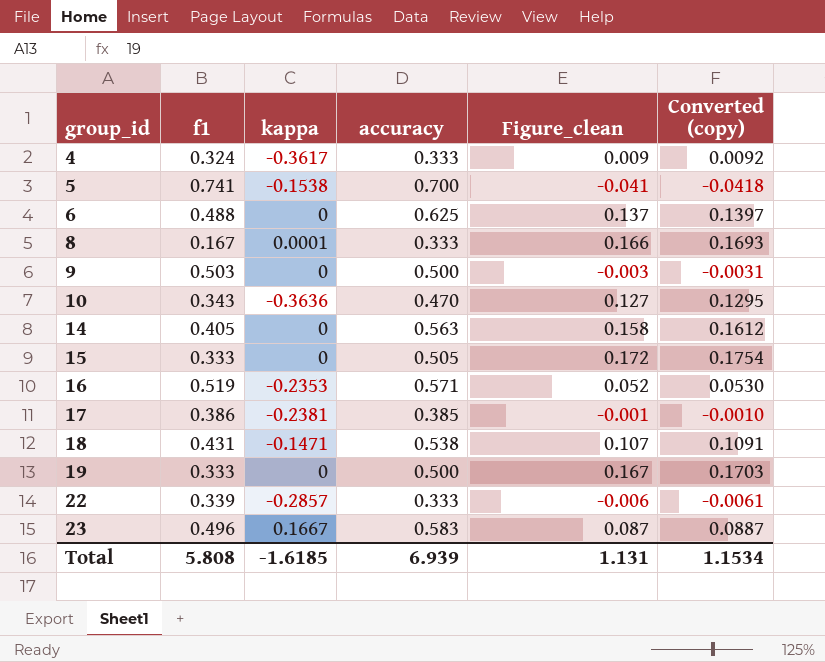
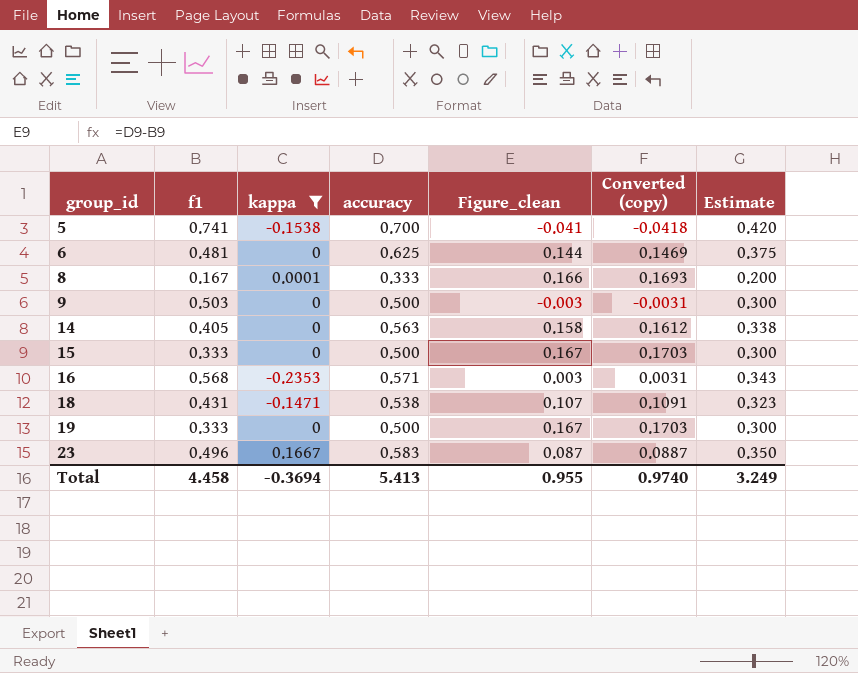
filter: none -> kappa >= -0.2353
column Estimate | formula: none -> [accuracy] * 0.6
6 | f1: 0.488 -> 0.481
6 | Figure_clean: 0.137 -> 0.144
6 | Converted (copy): 0.1397 -> 0.1469
15 | accuracy: 0.505 -> 0.500
15 | Figure_clean: 0.172 -> 0.167
15 | Converted (copy): 0.1754 -> 0.1703
16 | f1: 0.519 -> 0.568
16 | Figure_clean: 0.052 -> 0.003
16 | Converted (copy): 0.0530 -> 0.0031
Total | f1: 5.808 -> 4.458
Total | kappa: -1.6185 -> -0.3694
Total | accuracy: 6.939 -> 5.413
Total | Figure_clean: 1.131 -> 0.955
Total | Converted (copy): 1.1534 -> 0.9740

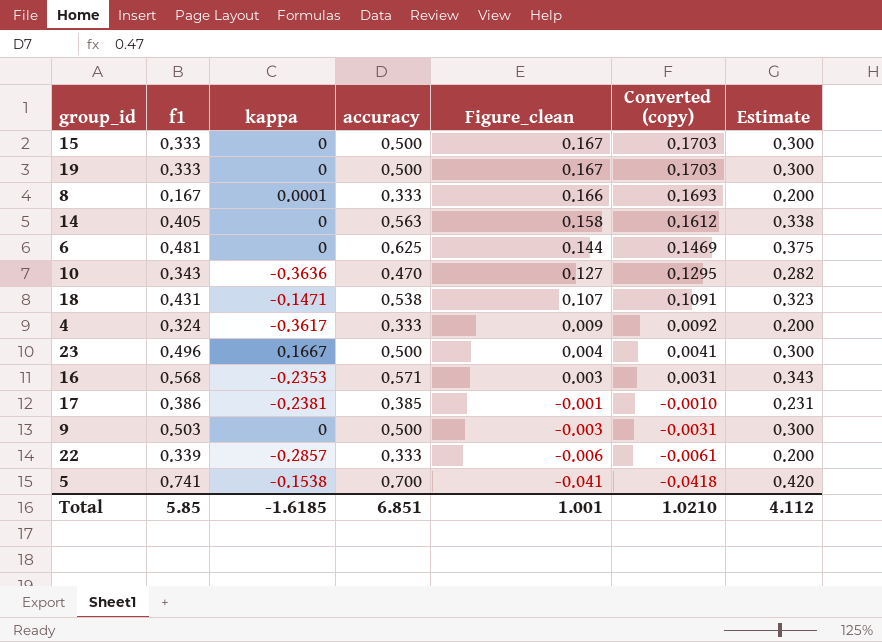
filter: kappa >= -0.2353 -> none
row order: group_id ascending -> Figure_clean descending
23 | accuracy: 0.583 -> 0.500
23 | Figure_clean: 0.087 -> 0.004
23 | Converted (copy): 0.0887 -> 0.0041
23 | Estimate: 0.350 -> 0.300
Total | f1: 4.458 -> 5.85
Total | kappa: -0.3694 -> -1.6185
Total | accuracy: 5.413 -> 6.851
Total | Figure_clean: 0.955 -> 1.001
Total | Converted (copy): 0.9740 -> 1.0210
Total | Estimate: 3.249 -> 4.112

